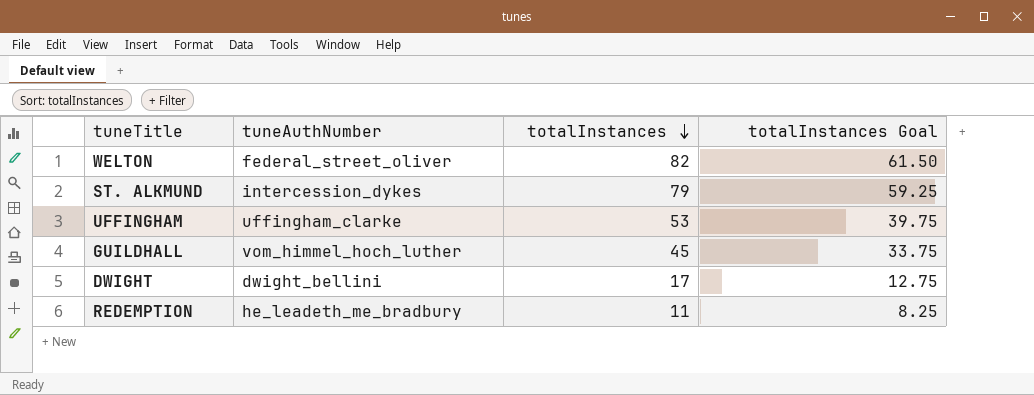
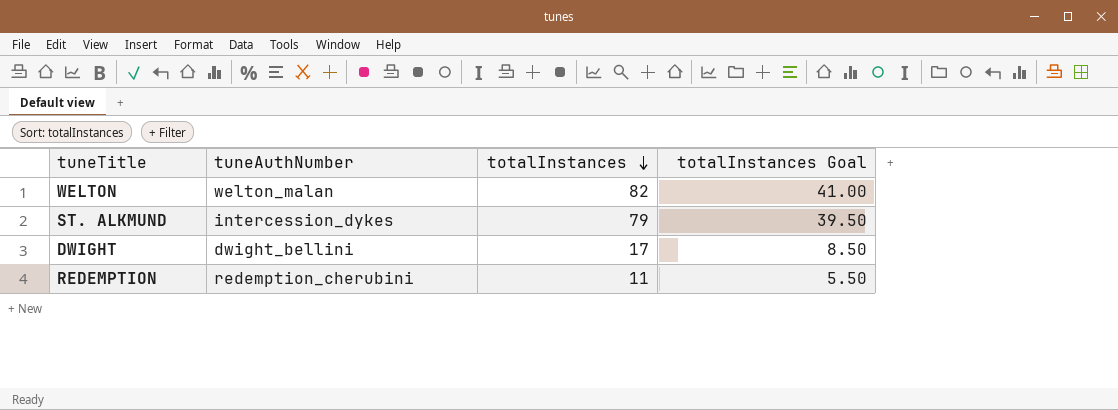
column totalInstances Goal | formula: [totalInstances] * 0.75 -> [totalInstances] * 0.5
row UFFINGHAM: uffingham_clarke | 53 | 39.75 -> none
row GUILDHALL: vom_himmel_hoch_luther | 45 | 33.75 -> none
WELTON | tuneAuthNumber: federal_street_oliver -> welton_malan
REDEMPTION | tuneAuthNumber: he_leadeth_me_bradbury -> redemption_cherubini

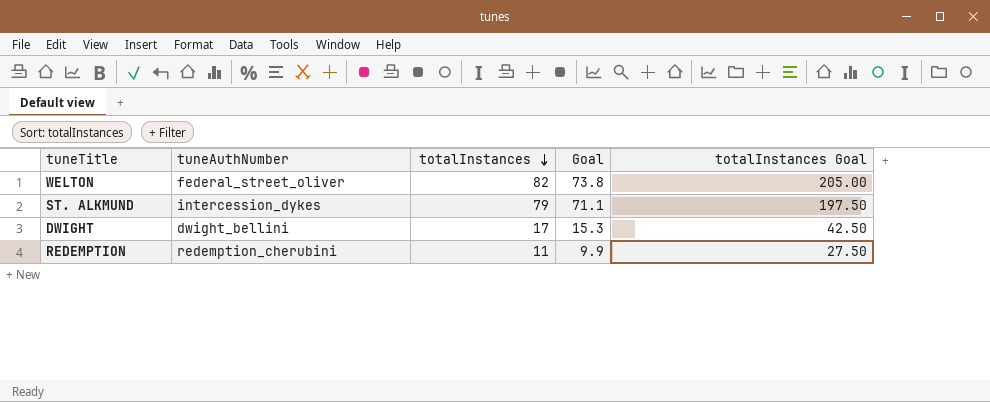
column Goal | formula: none -> [totalInstances] * 0.9
column totalInstances Goal | formula: [totalInstances] * 0.5 -> [totalInstances] * 2.5
WELTON | tuneAuthNumber: welton_malan -> federal_street_oliver

